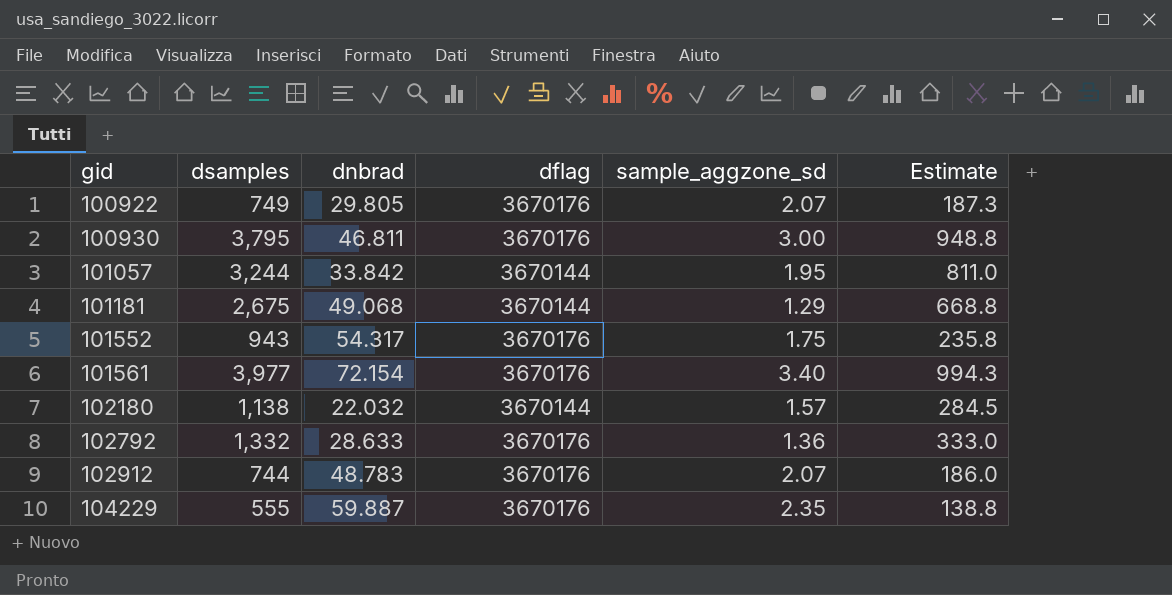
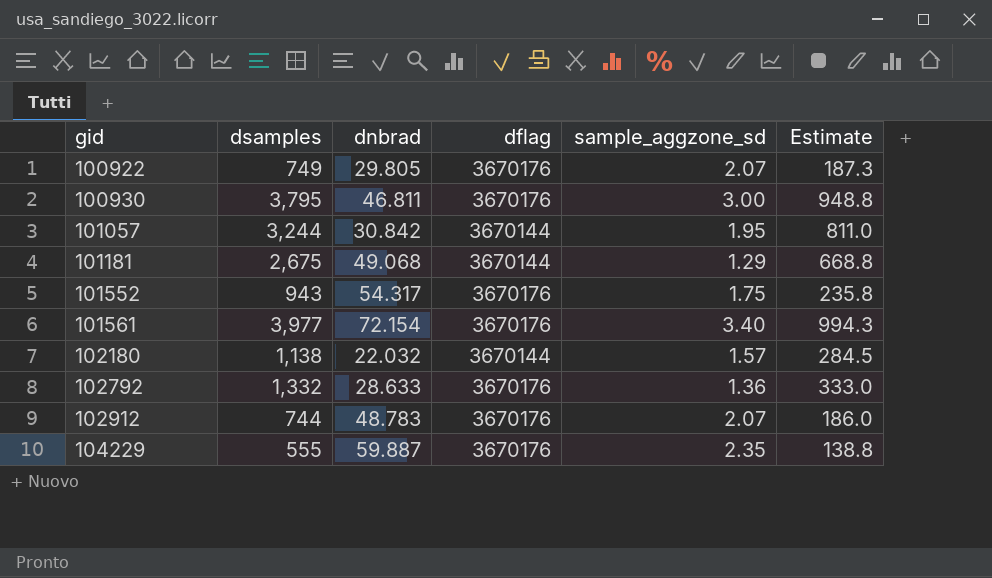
101057 | dnbrad: 33.842 -> 30.842

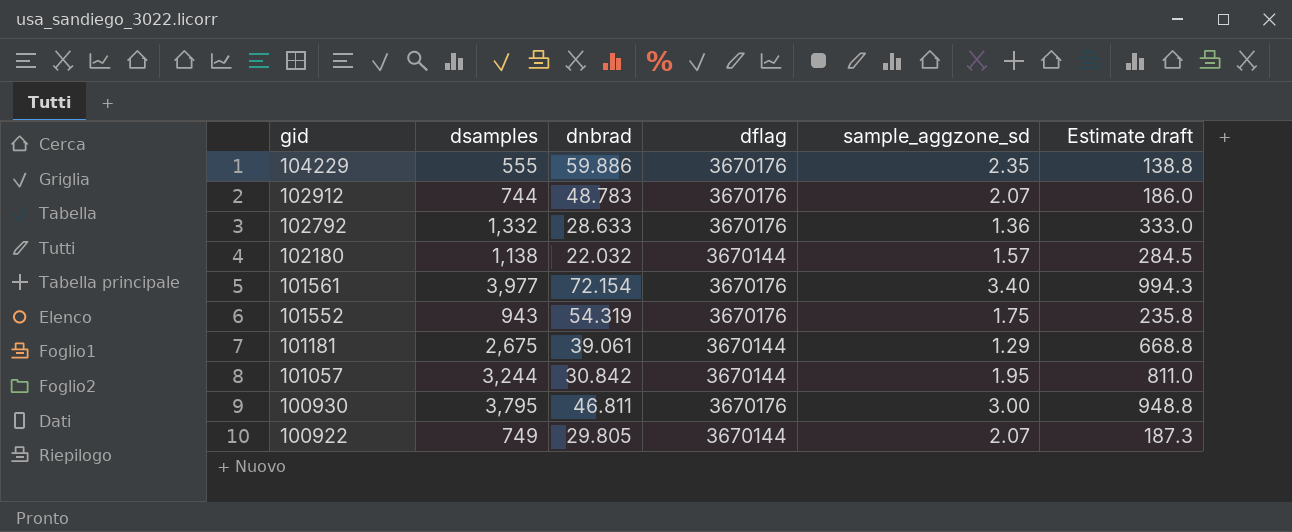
row order: gid ascending -> gid descending
column name: Estimate -> Estimate draft
104229 | dnbrad: 59.887 -> 59.886
101552 | dnbrad: 54.317 -> 54.319
101181 | dnbrad: 49.068 -> 39.061
100922 | dflag: 3670176 -> 3670144

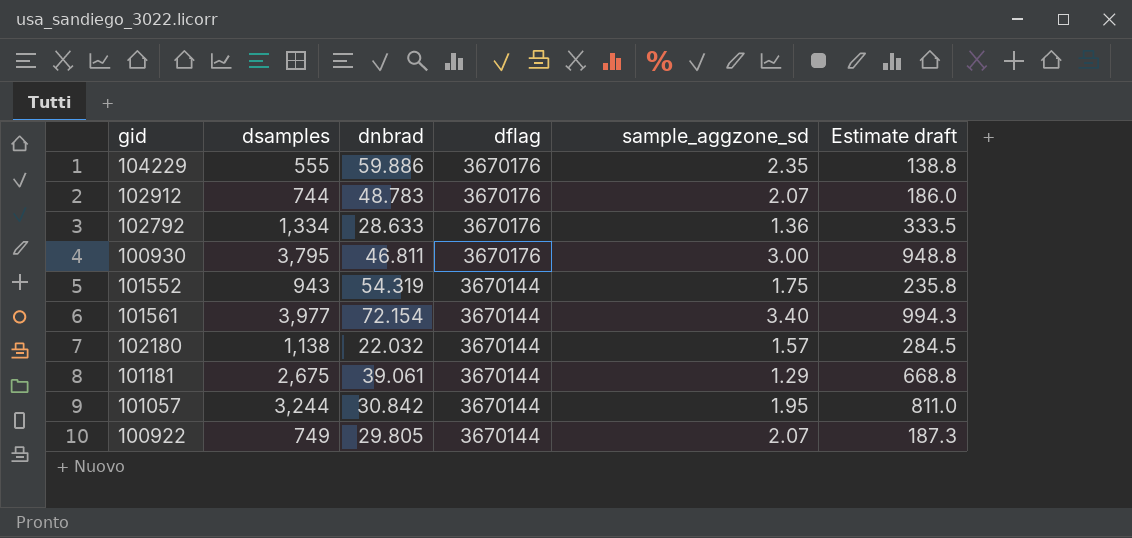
row order: gid descending -> dflag descending
102792 | dsamples: 1,332 -> 1,334
102792 | Estimate draft: 333.0 -> 333.5
101552 | dflag: 3670176 -> 3670144
101561 | dflag: 3670176 -> 3670144

